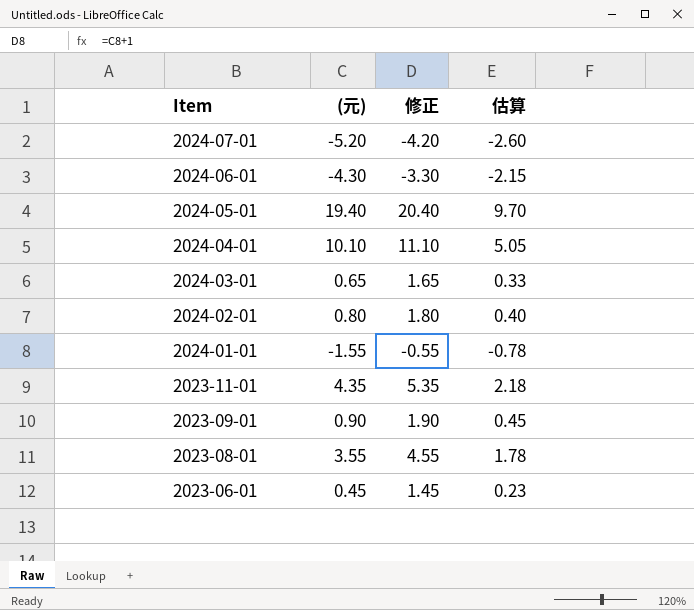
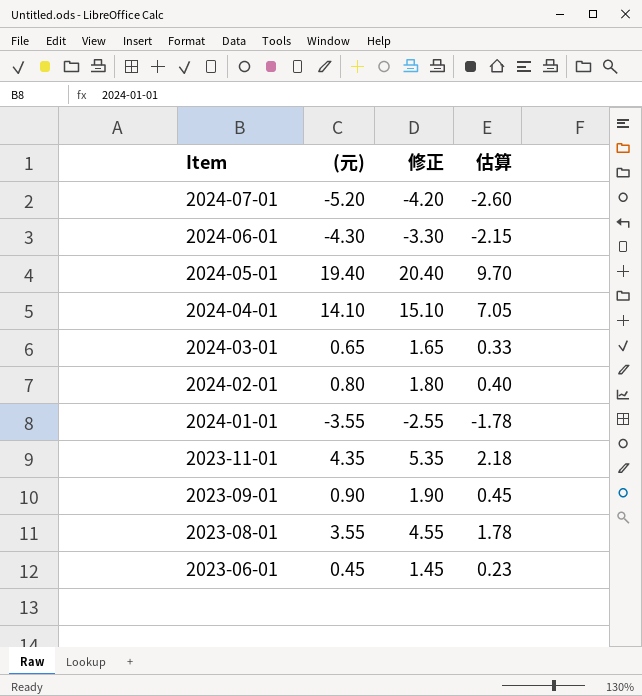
2024-04-01 | (元): 10.10 -> 14.10
2024-04-01 | 修正: 11.10 -> 15.10
2024-04-01 | 估算: 5.05 -> 7.05
2024-01-01 | (元): -1.55 -> -3.55
2024-01-01 | 修正: -0.55 -> -2.55
2024-01-01 | 估算: -0.78 -> -1.78

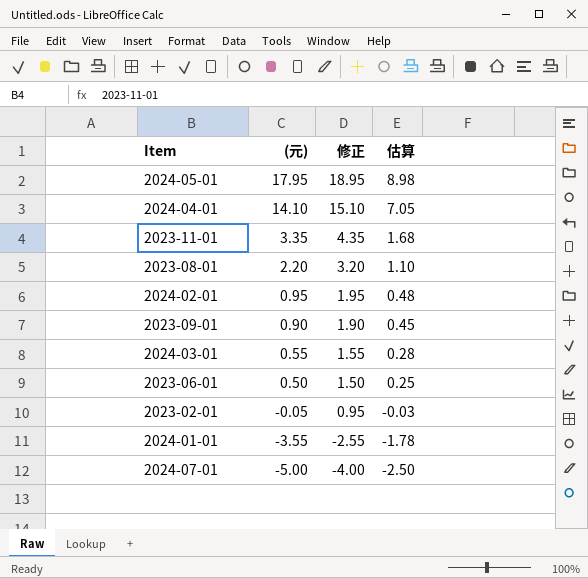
row order: Item descending -> (元) descending
row 2024-06-01: -4.30 | -3.30 | -2.15 -> none
2024-05-01 | (元): 19.40 -> 17.95
2024-05-01 | 修正: 20.40 -> 18.95
2024-05-01 | 估算: 9.70 -> 8.98
2023-11-01 | (元): 4.35 -> 3.35
2023-11-01 | 修正: 5.35 -> 4.35
2023-11-01 | 估算: 2.18 -> 1.68
2023-08-01 | (元): 3.55 -> 2.20
2023-08-01 | 修正: 4.55 -> 3.20
2023-08-01 | 估算: 1.78 -> 1.10
2024-02-01 | (元): 0.80 -> 0.95
2024-02-01 | 修正: 1.80 -> 1.95
2024-02-01 | 估算: 0.40 -> 0.48
2024-03-01 | (元): 0.65 -> 0.55
2024-03-01 | 修正: 1.65 -> 1.55
2024-03-01 | 估算: 0.33 -> 0.28
2023-06-01 | (元): 0.45 -> 0.50
2023-06-01 | 修正: 1.45 -> 1.50
2023-06-01 | 估算: 0.23 -> 0.25
row 2023-02-01: none -> -0.05 | 0.95 | -0.03
2024-07-01 | (元): -5.20 -> -5.00
2024-07-01 | 修正: -4.20 -> -4.00
2024-07-01 | 估算: -2.60 -> -2.50

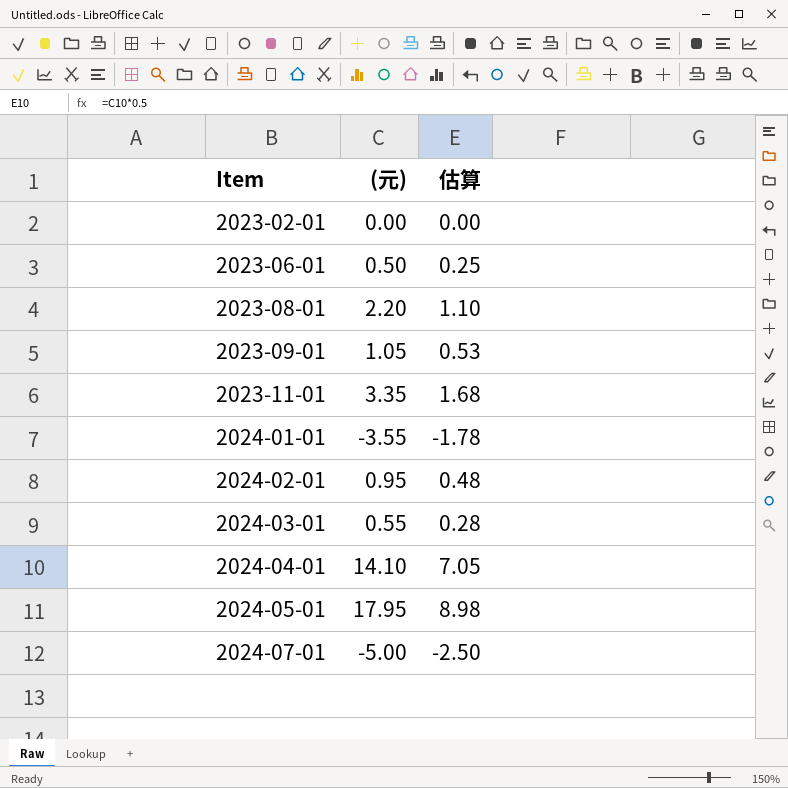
row order: (元) descending -> Item ascending
column 修正 | formula: [(元)] + 1 -> none
2023-02-01 | (元): -0.05 -> 0.00
2023-02-01 | 估算: -0.03 -> 0.00
2023-09-01 | (元): 0.90 -> 1.05
2023-09-01 | 估算: 0.45 -> 0.53

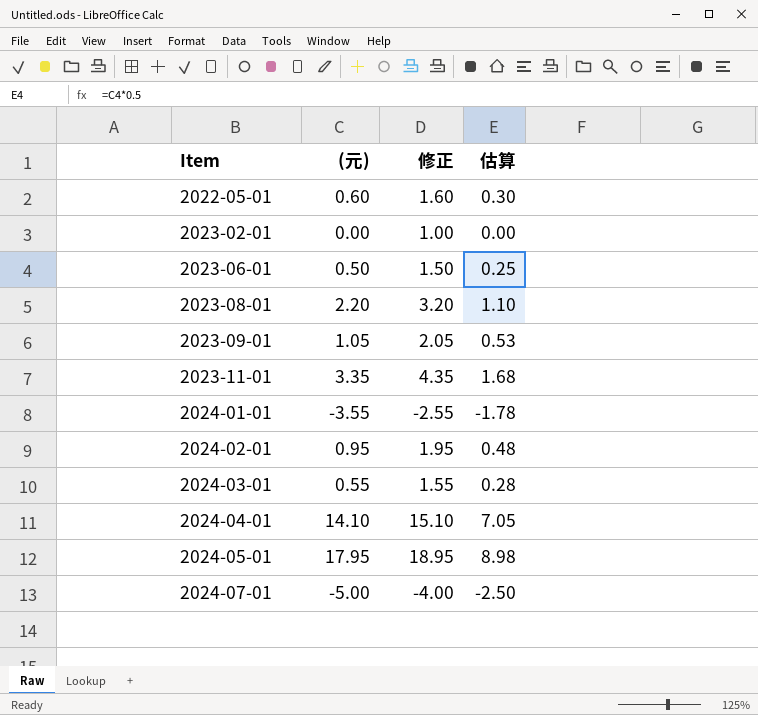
column 修正 | formula: none -> [(元)] + 1
row 2022-05-01: none -> 0.60 | 1.60 | 0.30

